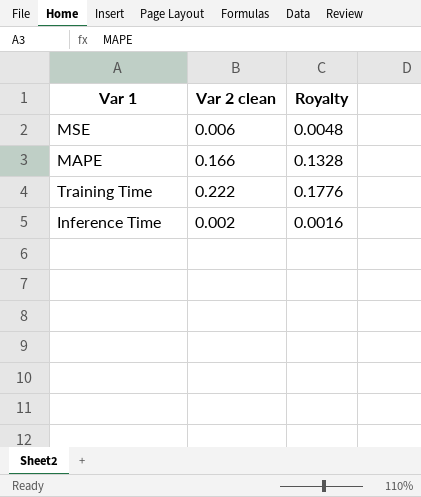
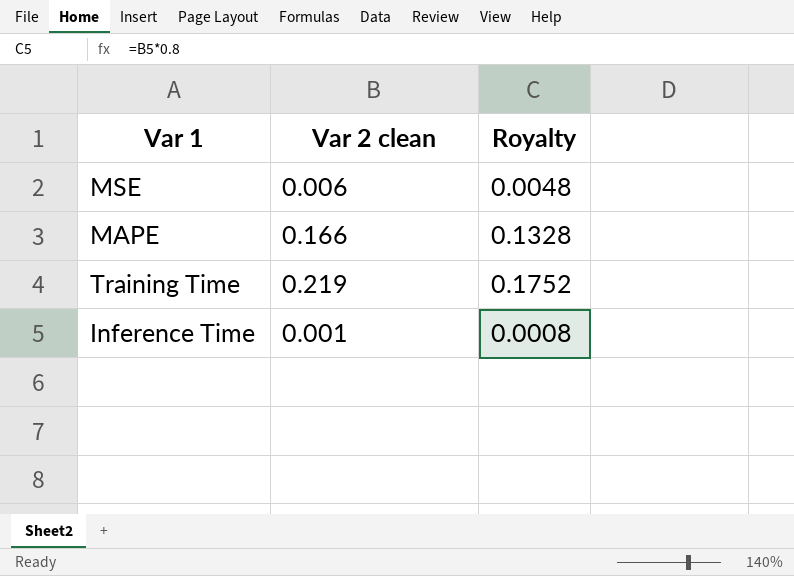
Training Time | Var 2 clean: 0.222 -> 0.219
Training Time | Royalty: 0.1776 -> 0.1752
Inference Time | Var 2 clean: 0.002 -> 0.001
Inference Time | Royalty: 0.0016 -> 0.0008

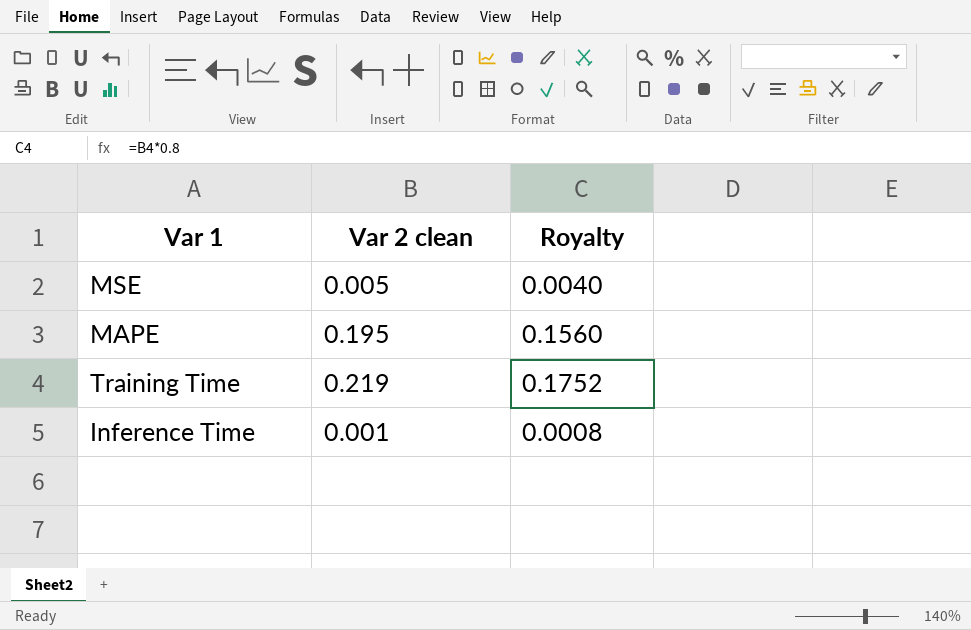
MSE | Var 2 clean: 0.006 -> 0.005
MSE | Royalty: 0.0048 -> 0.0040
MAPE | Var 2 clean: 0.166 -> 0.195
MAPE | Royalty: 0.1328 -> 0.1560

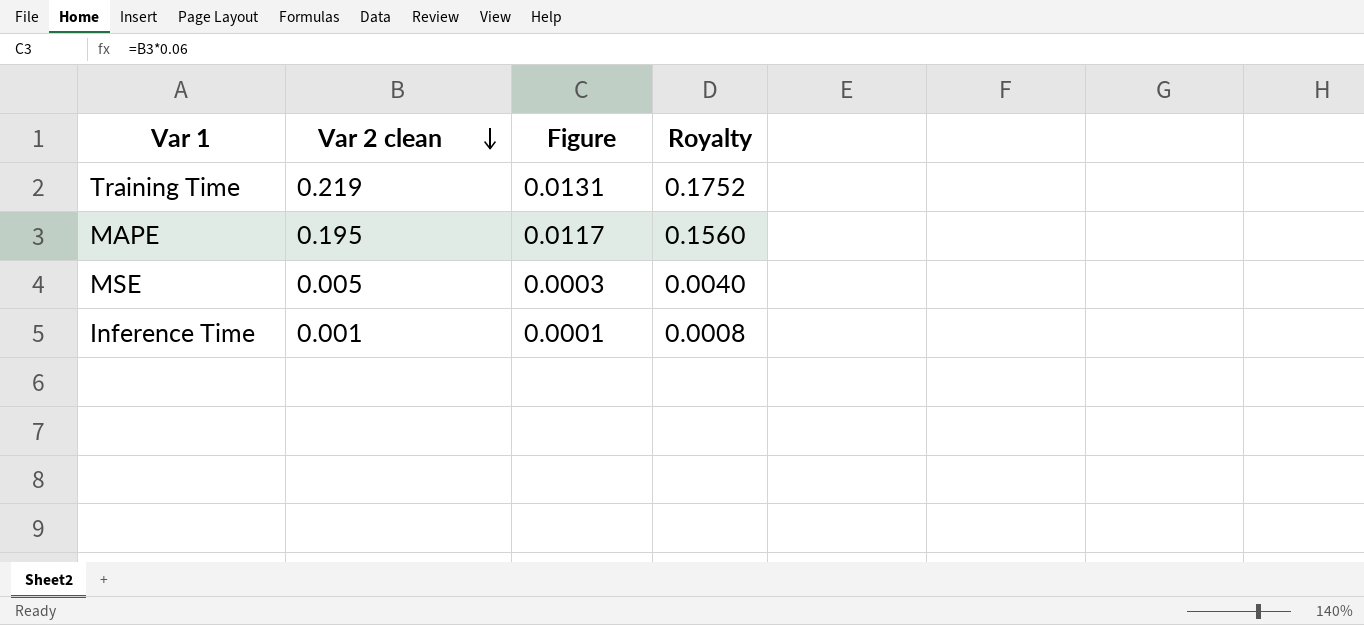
row order: none -> Var 2 clean descending
column Figure | formula: none -> [Var 2 clean] * 0.06

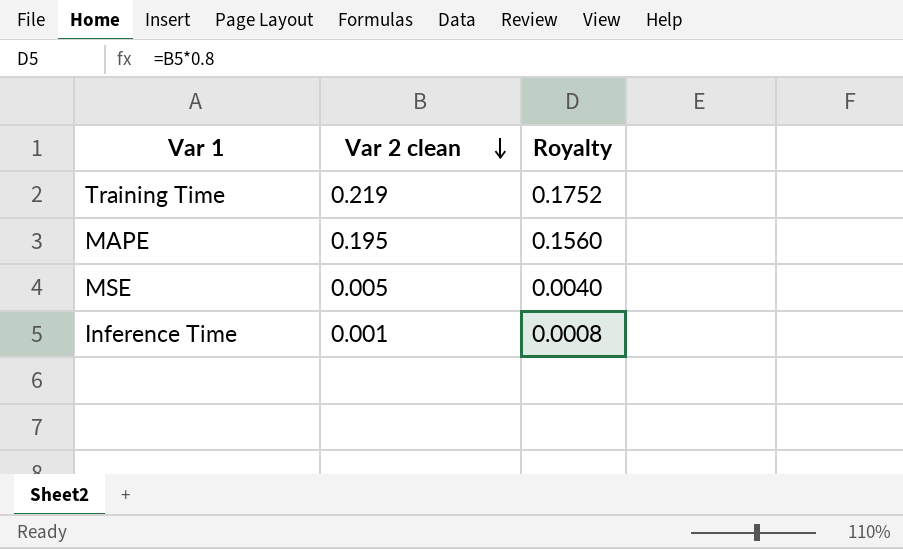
column Figure | formula: [Var 2 clean] * 0.06 -> none

